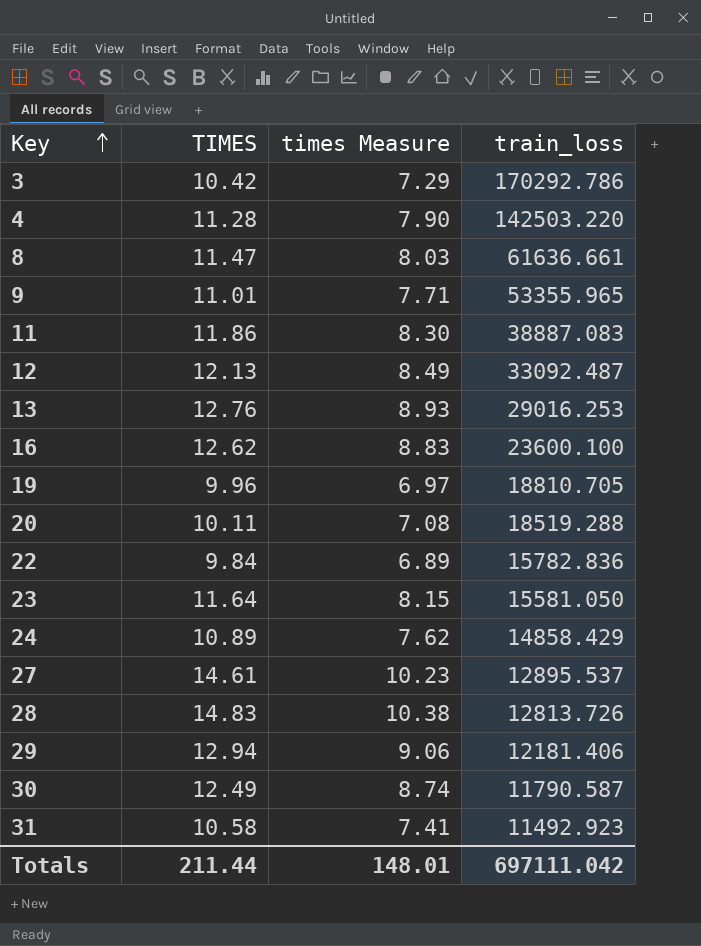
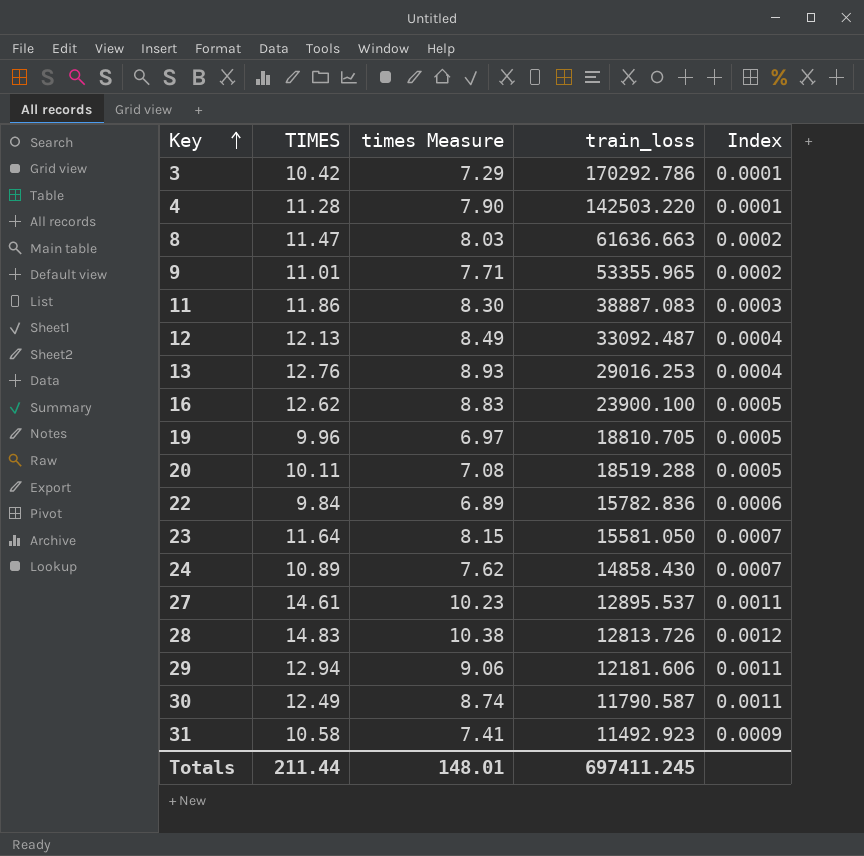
column Index | formula: none -> [TIMES] / [train_loss]
8 | train_loss: 61636.661 -> 61636.663
16 | train_loss: 23600.100 -> 23900.100
24 | train_loss: 14858.429 -> 14858.430
29 | train_loss: 12181.406 -> 12181.606
Totals | train_loss: 697111.042 -> 697411.245

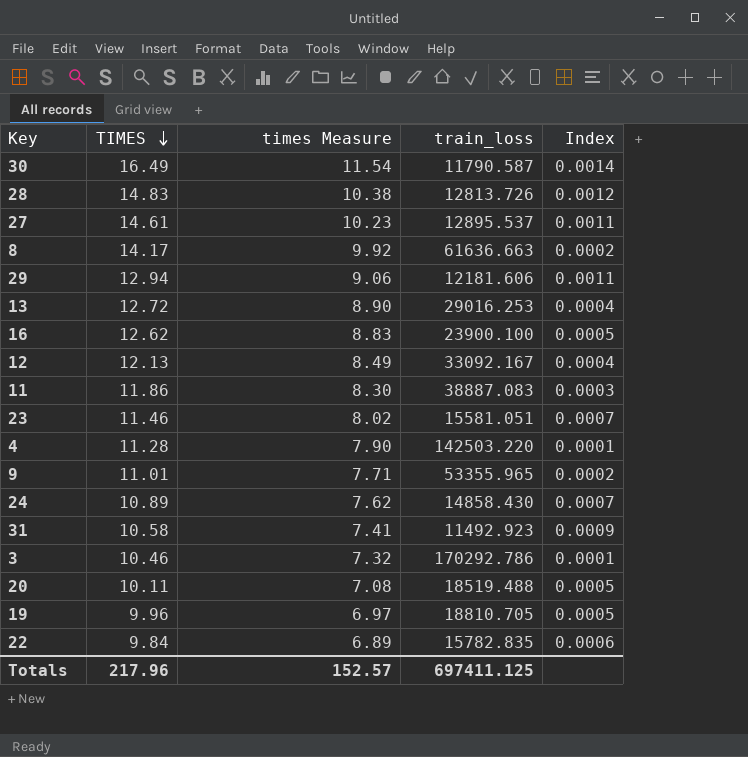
row order: Key ascending -> TIMES descending
30 | TIMES: 12.49 -> 16.49
30 | times Measure: 8.74 -> 11.54
30 | Index: 0.0011 -> 0.0014
8 | TIMES: 11.47 -> 14.17
8 | times Measure: 8.03 -> 9.92
13 | TIMES: 12.76 -> 12.72
13 | times Measure: 8.93 -> 8.90
12 | train_loss: 33092.487 -> 33092.167
23 | TIMES: 11.64 -> 11.46
23 | times Measure: 8.15 -> 8.02
23 | train_loss: 15581.050 -> 15581.051
3 | TIMES: 10.42 -> 10.46
3 | times Measure: 7.29 -> 7.32
20 | train_loss: 18519.288 -> 18519.488
22 | train_loss: 15782.836 -> 15782.835
Totals | TIMES: 211.44 -> 217.96
Totals | times Measure: 148.01 -> 152.57
Totals | train_loss: 697411.245 -> 697411.125

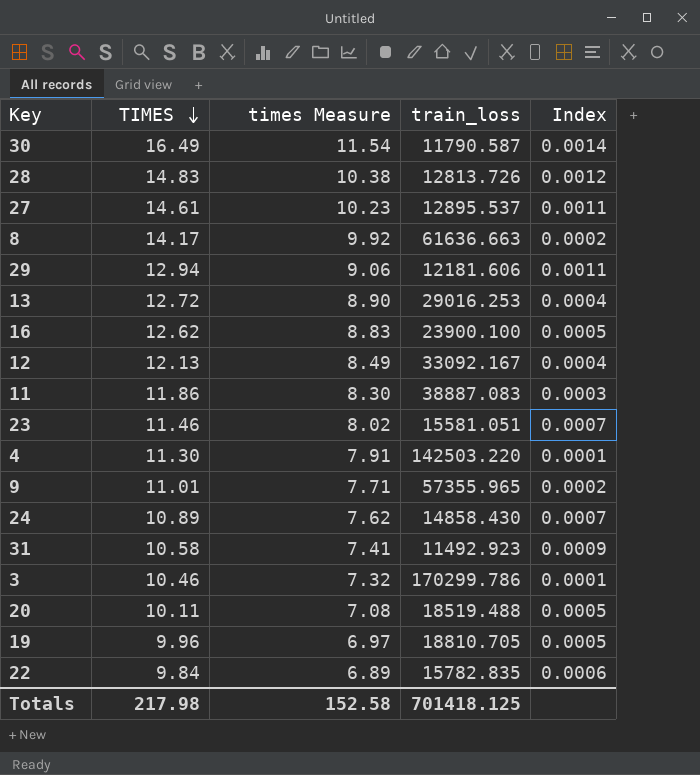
4 | TIMES: 11.28 -> 11.30
4 | times Measure: 7.90 -> 7.91
9 | train_loss: 53355.965 -> 57355.965
3 | train_loss: 170292.786 -> 170299.786
Totals | TIMES: 217.96 -> 217.98
Totals | times Measure: 152.57 -> 152.58
Totals | train_loss: 697411.125 -> 701418.125

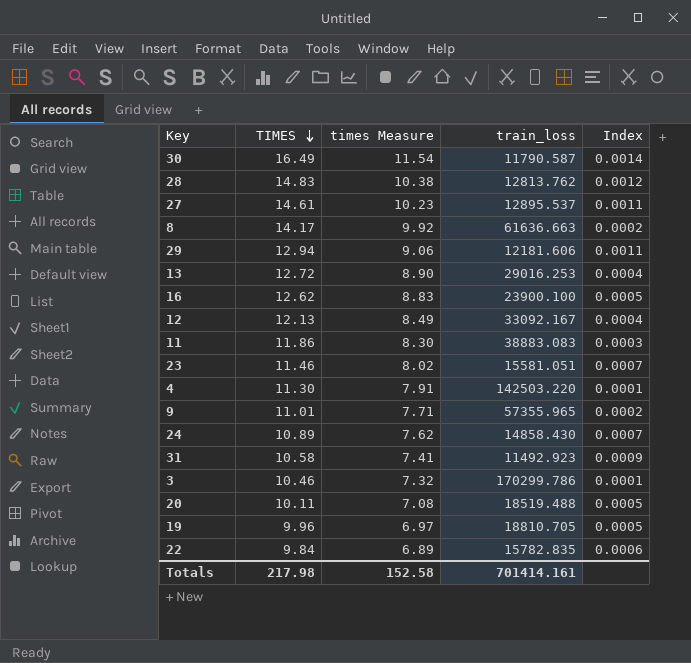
28 | train_loss: 12813.726 -> 12813.762
11 | train_loss: 38887.083 -> 38883.083
Totals | train_loss: 701418.125 -> 701414.161

